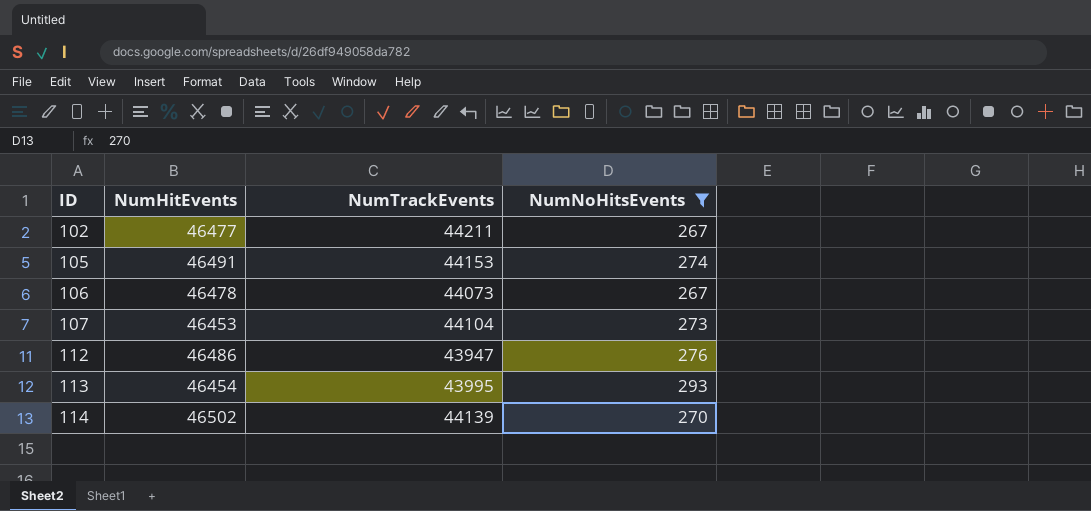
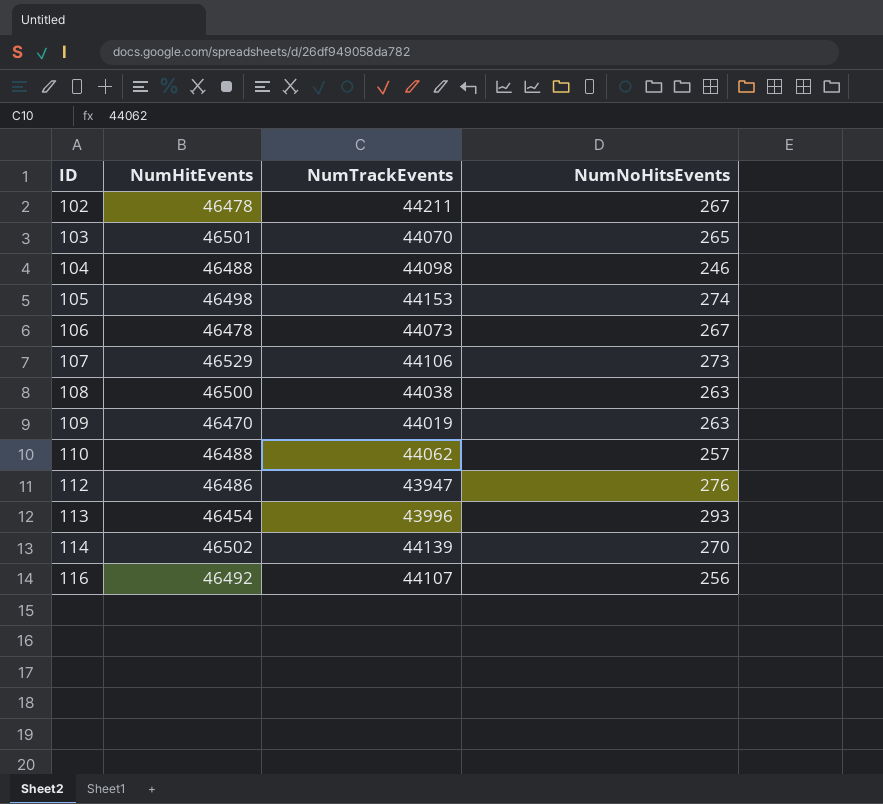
filter: NumNoHitsEvents >= 267 -> none
102 | NumHitEvents: 46477 -> 46478
105 | NumHitEvents: 46491 -> 46498
107 | NumHitEvents: 46453 -> 46529
107 | NumTrackEvents: 44104 -> 44106
113 | NumTrackEvents: 43995 -> 43996

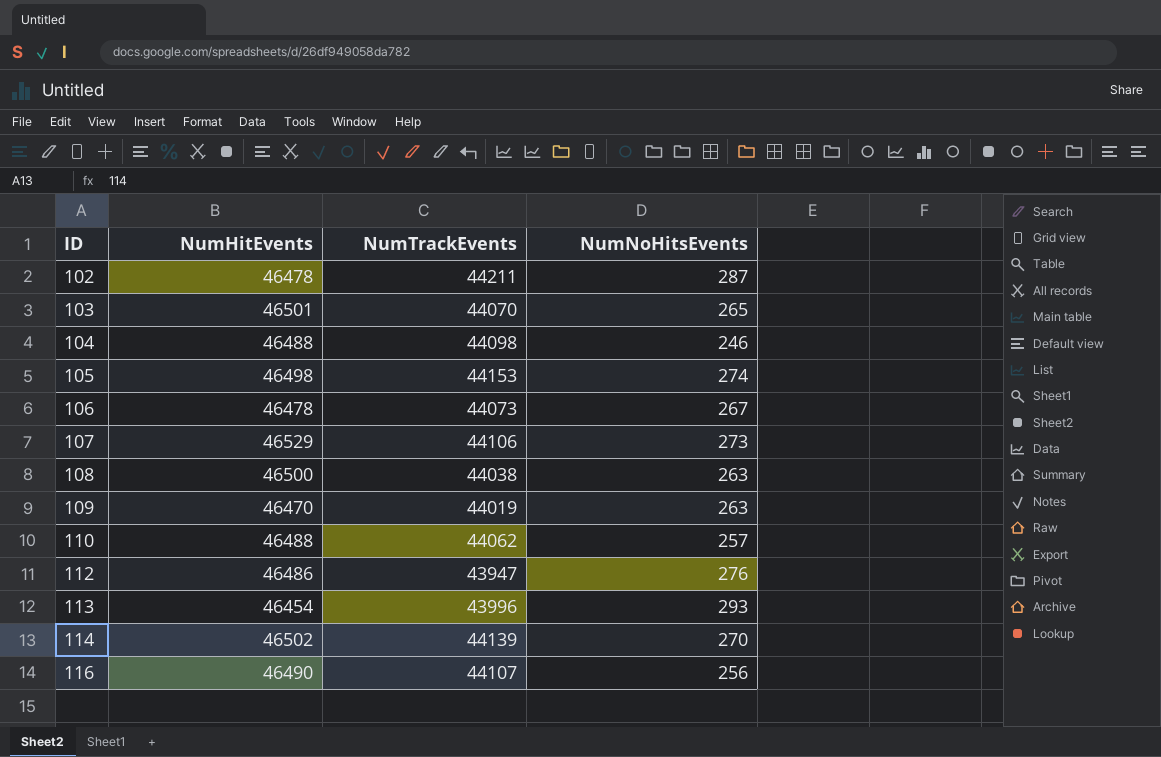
102 | NumNoHitsEvents: 267 -> 287
116 | NumHitEvents: 46492 -> 46490

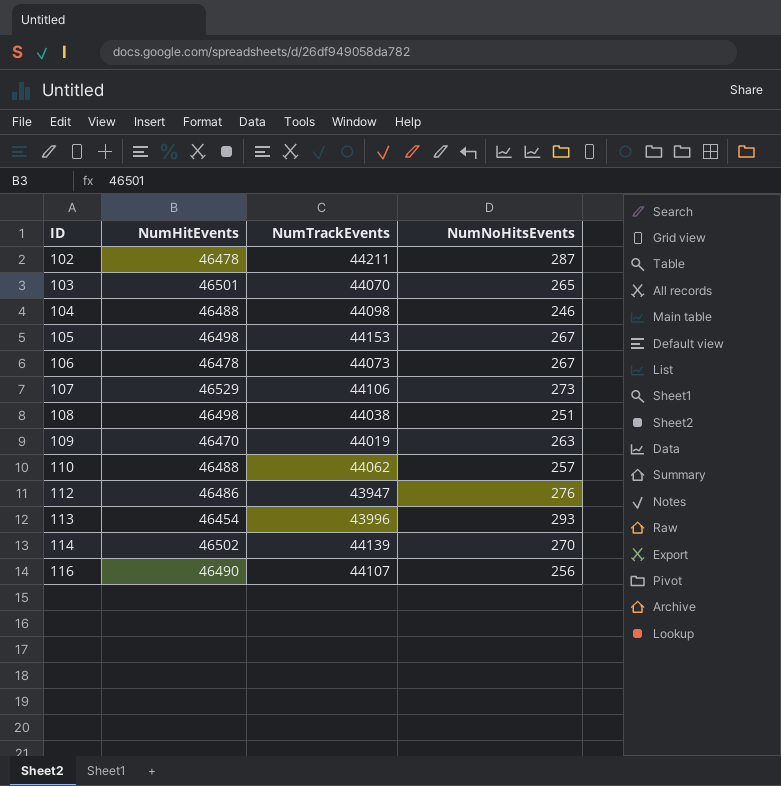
105 | NumNoHitsEvents: 274 -> 267
108 | NumHitEvents: 46500 -> 46498
108 | NumNoHitsEvents: 263 -> 251

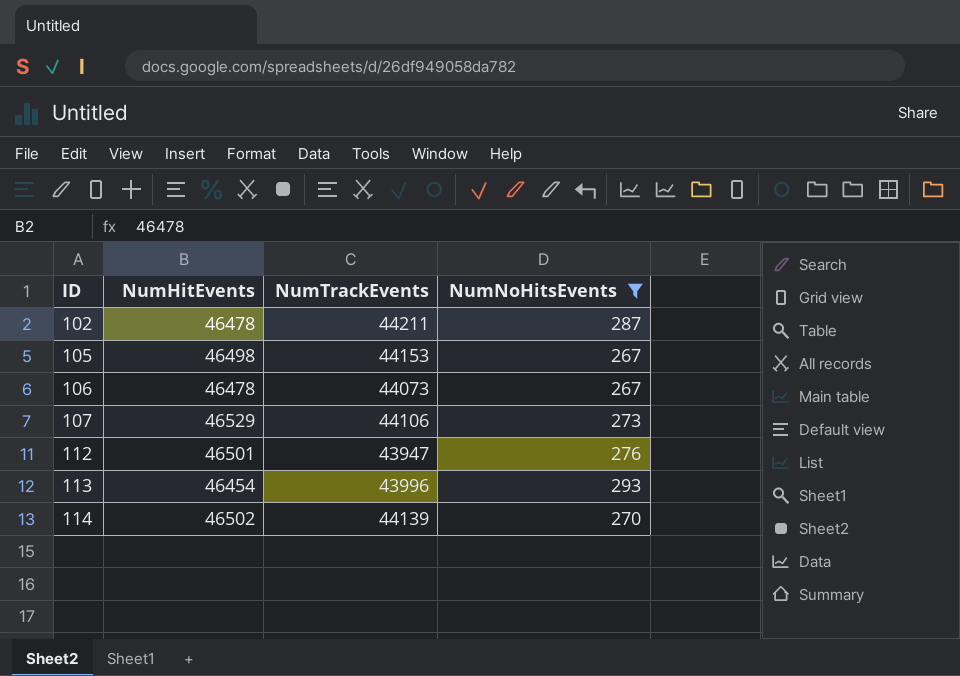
filter: none -> NumNoHitsEvents >= 267
112 | NumHitEvents: 46486 -> 46501

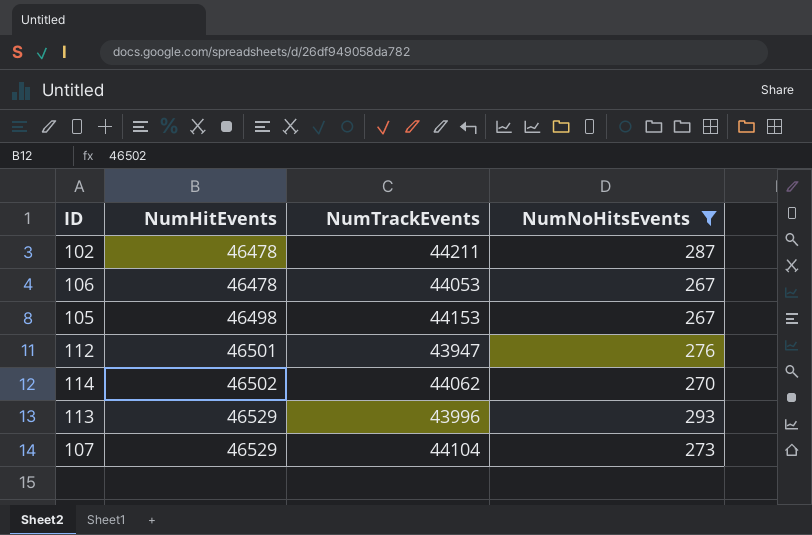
row order: ID ascending -> NumHitEvents ascending
106 | NumTrackEvents: 44073 -> 44053
114 | NumTrackEvents: 44139 -> 44062
113 | NumHitEvents: 46454 -> 46529
107 | NumTrackEvents: 44106 -> 44104

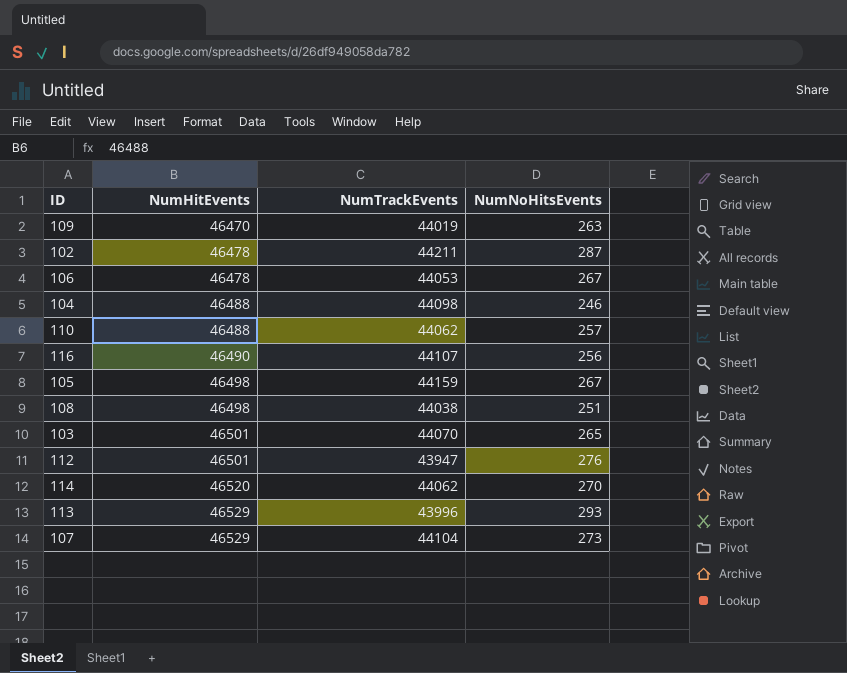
filter: NumNoHitsEvents >= 267 -> none
105 | NumTrackEvents: 44153 -> 44159
114 | NumHitEvents: 46502 -> 46520

